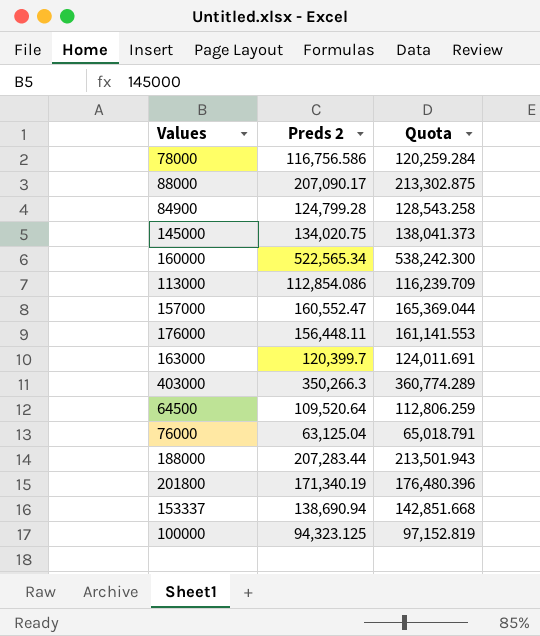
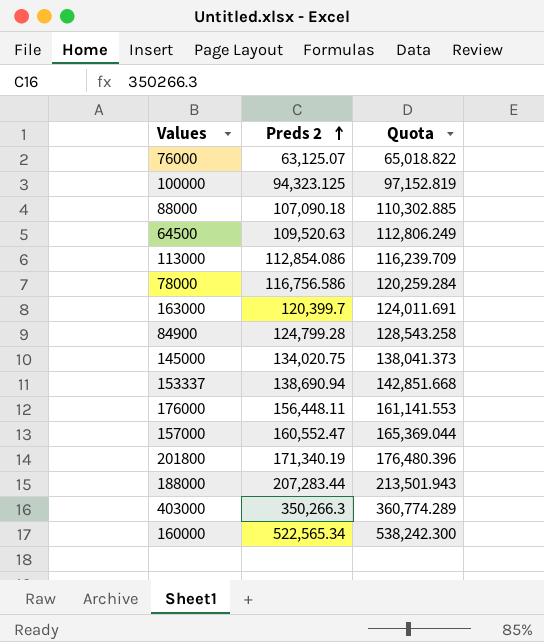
row order: none -> Preds 2 ascending
76000 | Preds 2: 63,125.04 -> 63,125.07
76000 | Quota: 65,018.791 -> 65,018.822
88000 | Preds 2: 207,090.17 -> 107,090.18
88000 | Quota: 213,302.875 -> 110,302.885
64500 | Preds 2: 109,520.64 -> 109,520.63
64500 | Quota: 112,806.259 -> 112,806.249

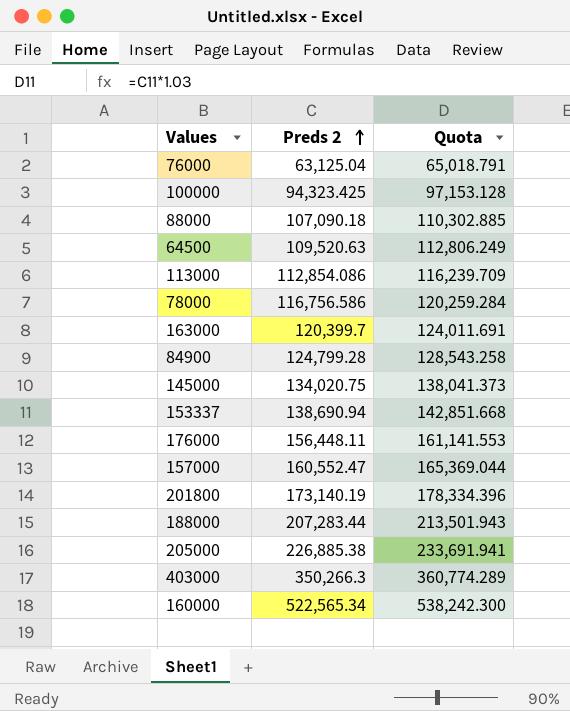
76000 | Preds 2: 63,125.07 -> 63,125.04
76000 | Quota: 65,018.822 -> 65,018.791
100000 | Preds 2: 94,323.125 -> 94,323.425
100000 | Quota: 97,152.819 -> 97,153.128
201800 | Preds 2: 171,340.19 -> 173,140.19
201800 | Quota: 176,480.396 -> 178,334.396
row 205000: none -> 226,885.38 | 233,691.941

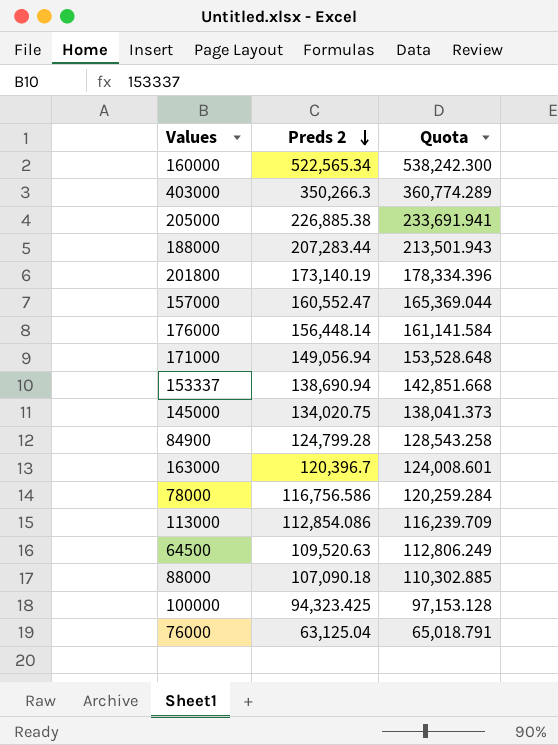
row order: Preds 2 ascending -> Preds 2 descending
176000 | Preds 2: 156,448.11 -> 156,448.14
176000 | Quota: 161,141.553 -> 161,141.584
row 171000: none -> 149,056.94 | 153,528.648
163000 | Preds 2: 120,399.7 -> 120,396.7
163000 | Quota: 124,011.691 -> 124,008.601

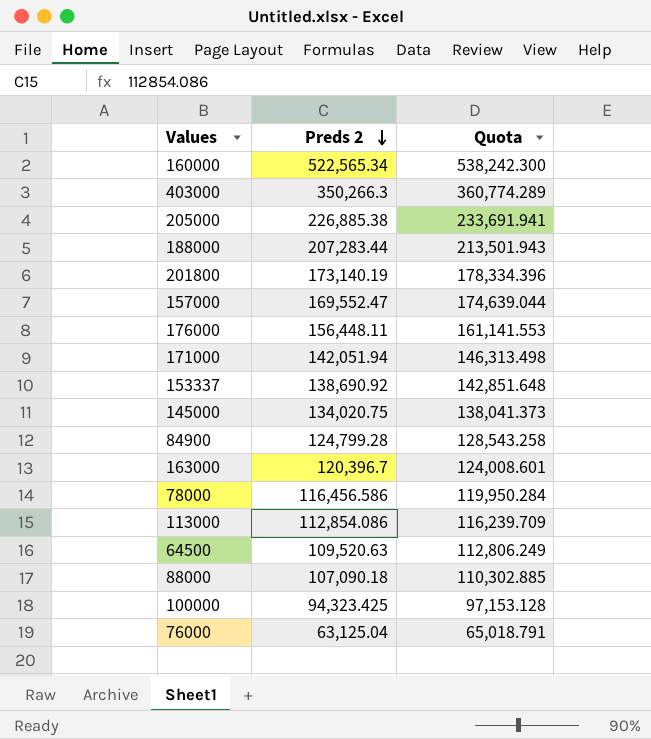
157000 | Preds 2: 160,552.47 -> 169,552.47
157000 | Quota: 165,369.044 -> 174,639.044
176000 | Preds 2: 156,448.14 -> 156,448.11
176000 | Quota: 161,141.584 -> 161,141.553
171000 | Preds 2: 149,056.94 -> 142,051.94
171000 | Quota: 153,528.648 -> 146,313.498
153337 | Preds 2: 138,690.94 -> 138,690.92
153337 | Quota: 142,851.668 -> 142,851.648
78000 | Preds 2: 116,756.586 -> 116,456.586
78000 | Quota: 120,259.284 -> 119,950.284

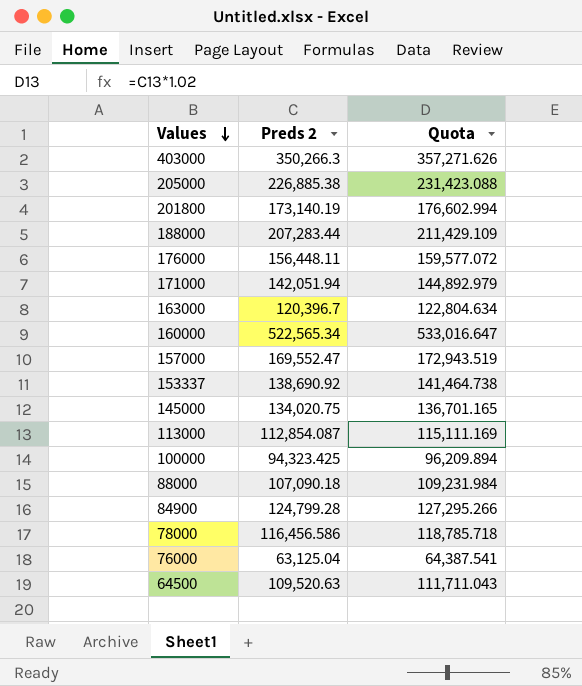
row order: Preds 2 descending -> Values descending
column Quota | formula: [Preds 2] * 1.03 -> [Preds 2] * 1.02
113000 | Preds 2: 112,854.086 -> 112,854.087

